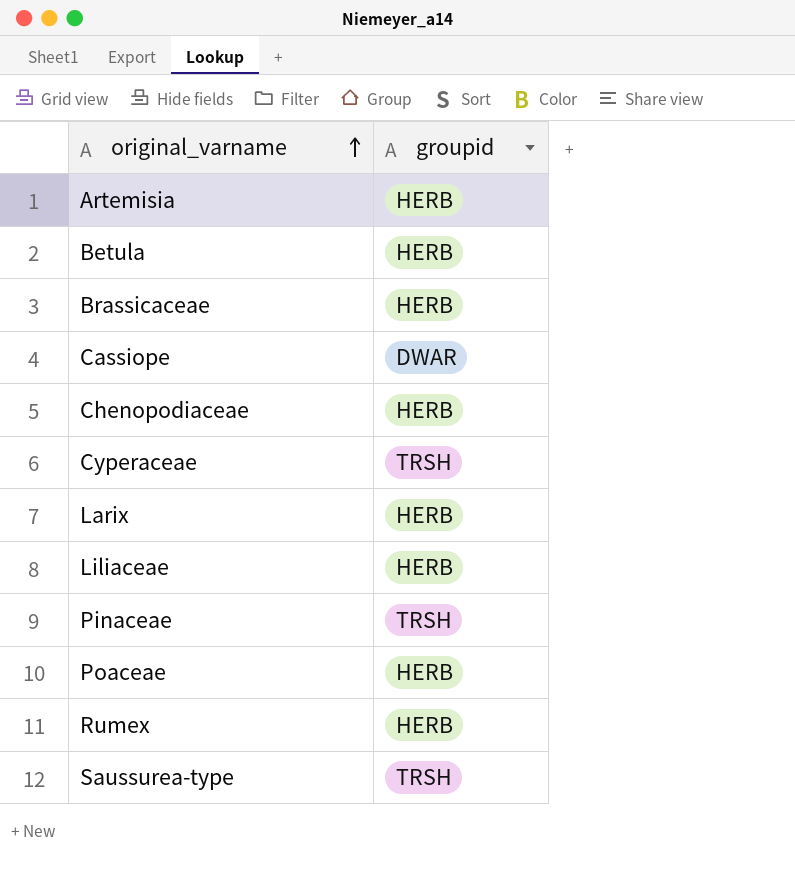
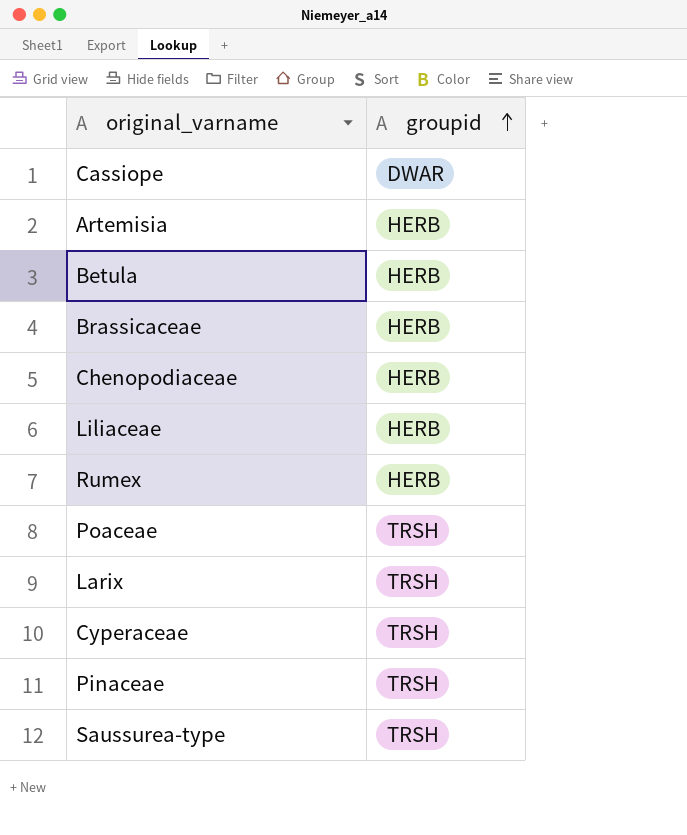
row order: original_varname ascending -> groupid ascending
Poaceae | groupid: HERB -> TRSH
Larix | groupid: HERB -> TRSH

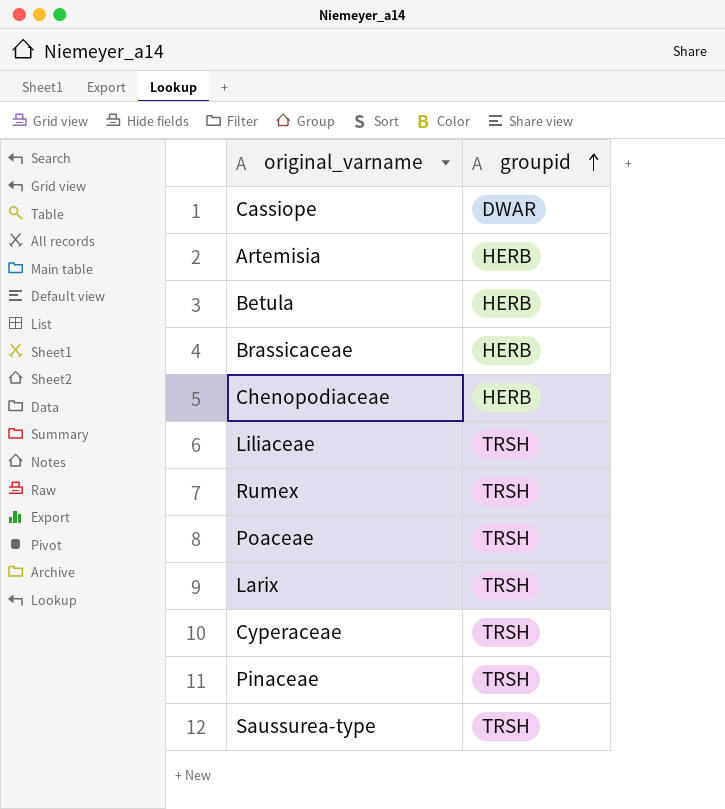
Liliaceae | groupid: HERB -> TRSH
Rumex | groupid: HERB -> TRSH

